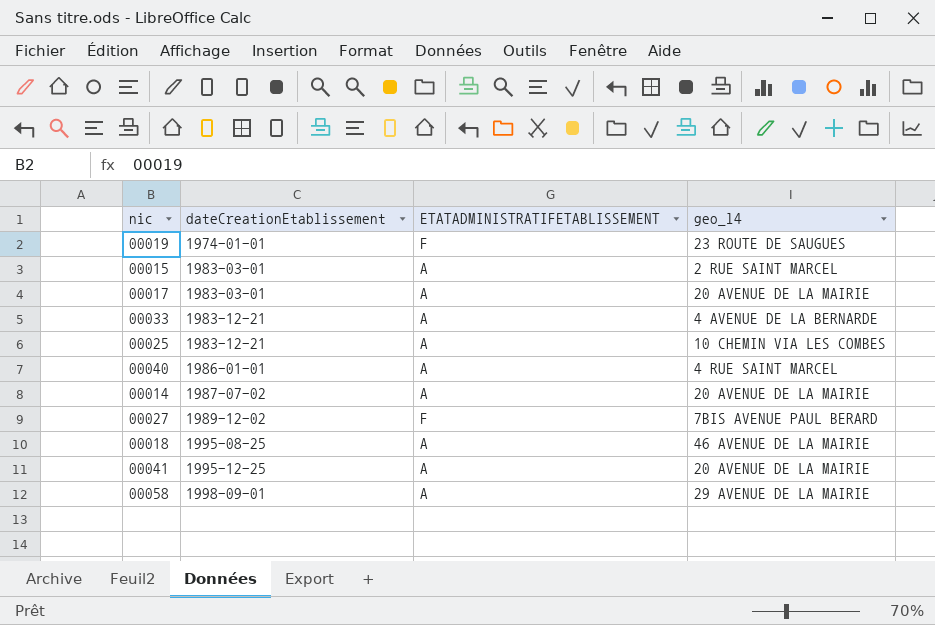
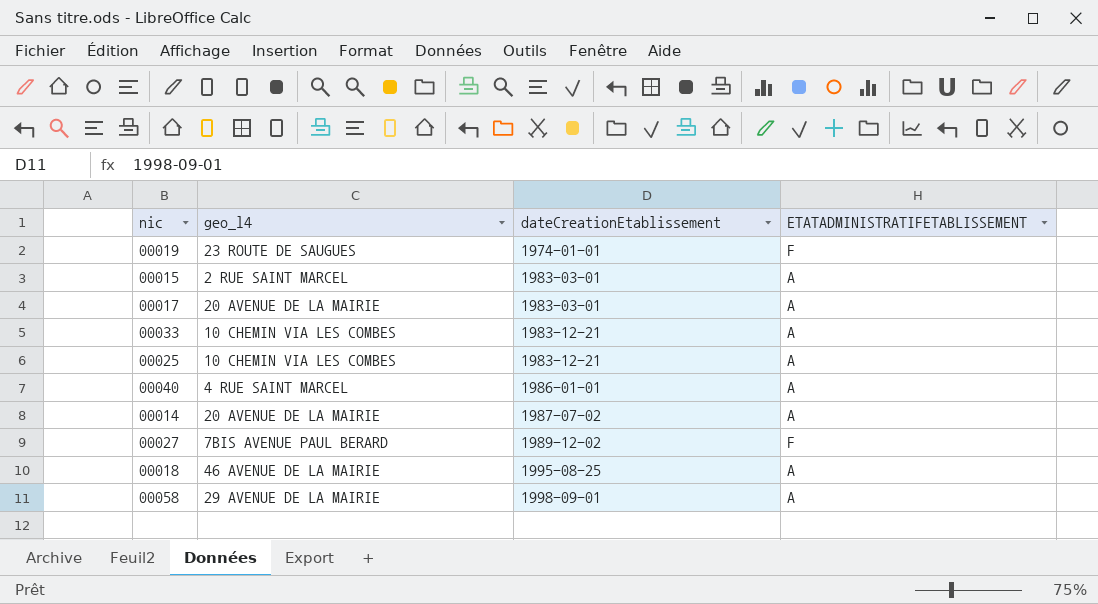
column geo_l4 | position: 4 -> 2
row 00041: 1995-12-25 | A | 20 AVENUE DE LA MAIRIE -> none
00033 | geo_l4: 4 AVENUE DE LA BERNARDE -> 10 CHEMIN VIA LES COMBES

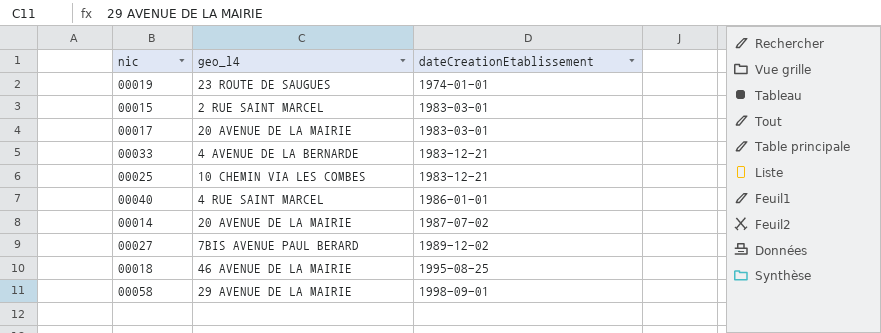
column ETATADMINISTRATIFETABLISSEMENT | position: 4 -> none
00033 | geo_l4: 10 CHEMIN VIA LES COMBES -> 4 AVENUE DE LA BERNARDE

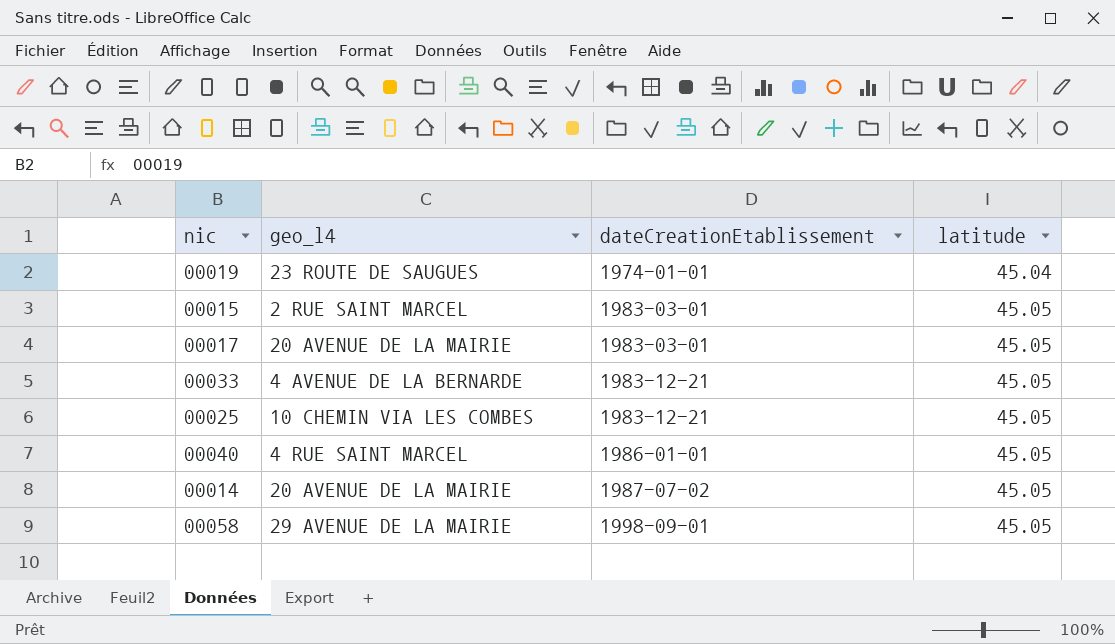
column latitude | position: none -> 4
row 00027: 7BIS AVENUE PAUL BERARD | 1989-12-02 -> none
row 00018: 46 AVENUE DE LA MAIRIE | 1995-08-25 -> none

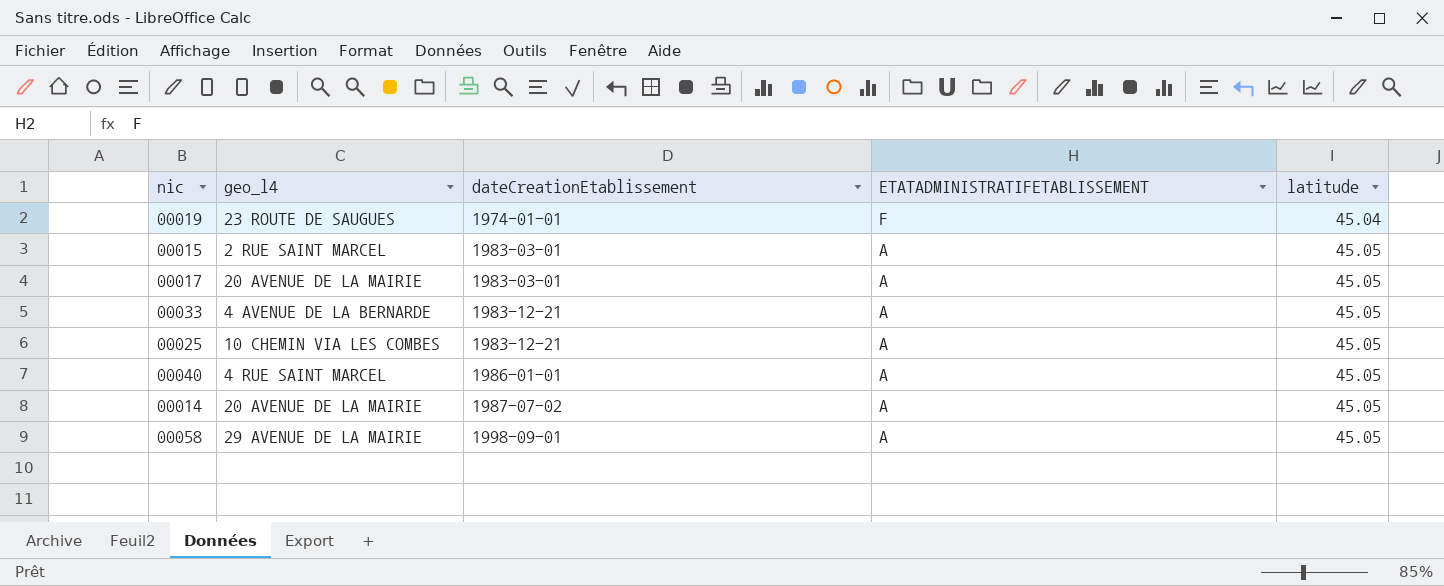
column ETATADMINISTRATIFETABLISSEMENT | position: none -> 4

